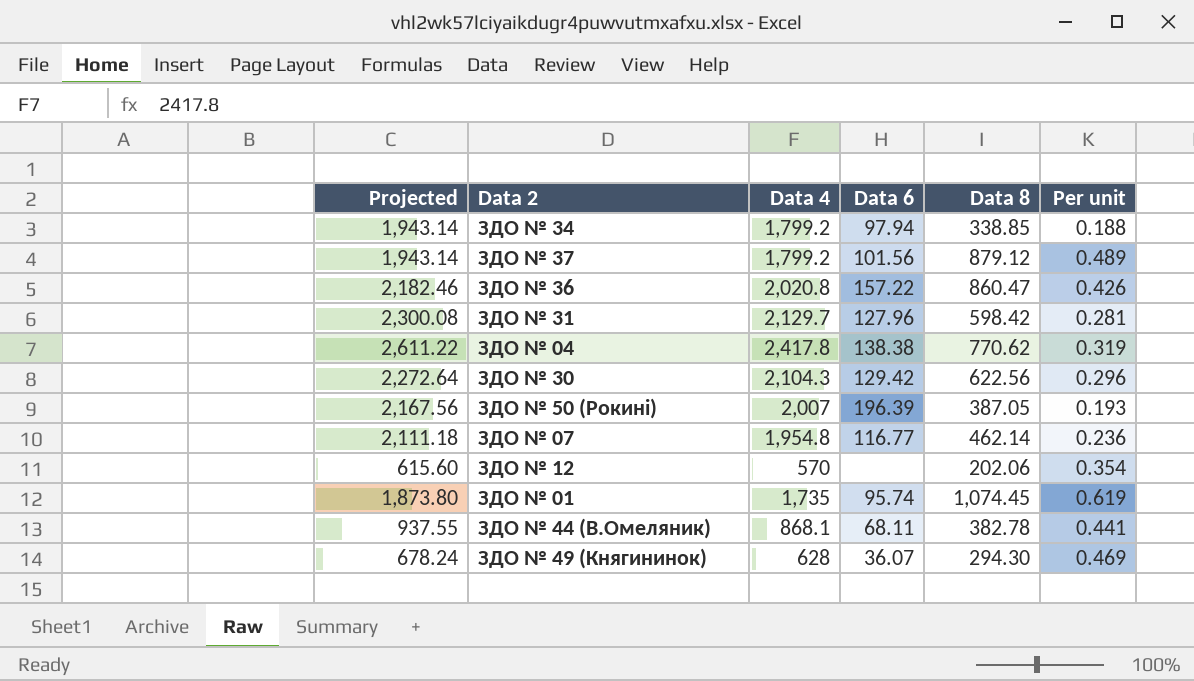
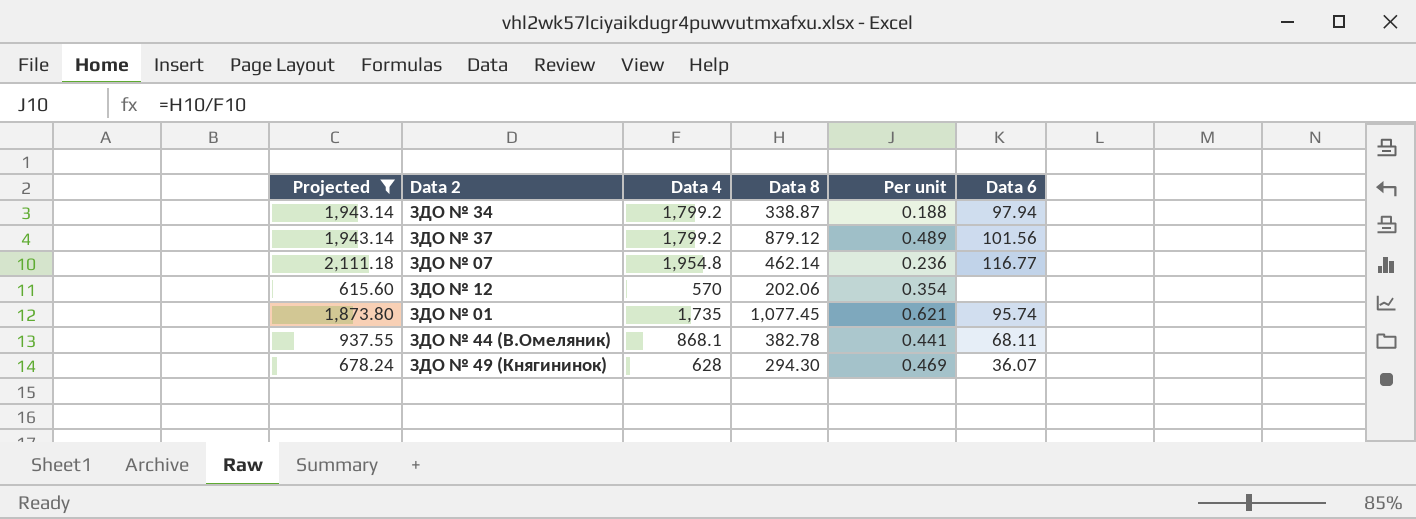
filter: none -> Projected <= 2,111.18
column Data 6 | position: 4 -> 6
ЗДО № 34 | Data 8: 338.85 -> 338.87
ЗДО № 01 | Data 8: 1,074.45 -> 1,077.45
ЗДО № 01 | Per unit: 0.619 -> 0.621

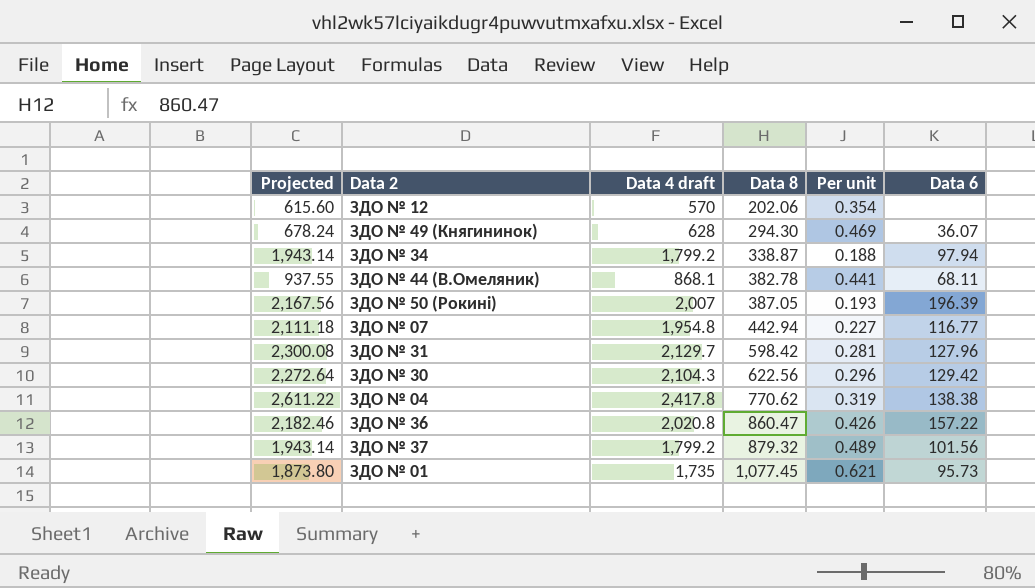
filter: Projected <= 2,111.18 -> none
row order: none -> Data 8 ascending
column name: Data 4 -> Data 4 draft
ЗДО № 07 | Data 8: 462.14 -> 442.94
ЗДО № 07 | Per unit: 0.236 -> 0.227
ЗДО № 37 | Data 8: 879.12 -> 879.32
ЗДО № 01 | Data 6: 95.74 -> 95.73

